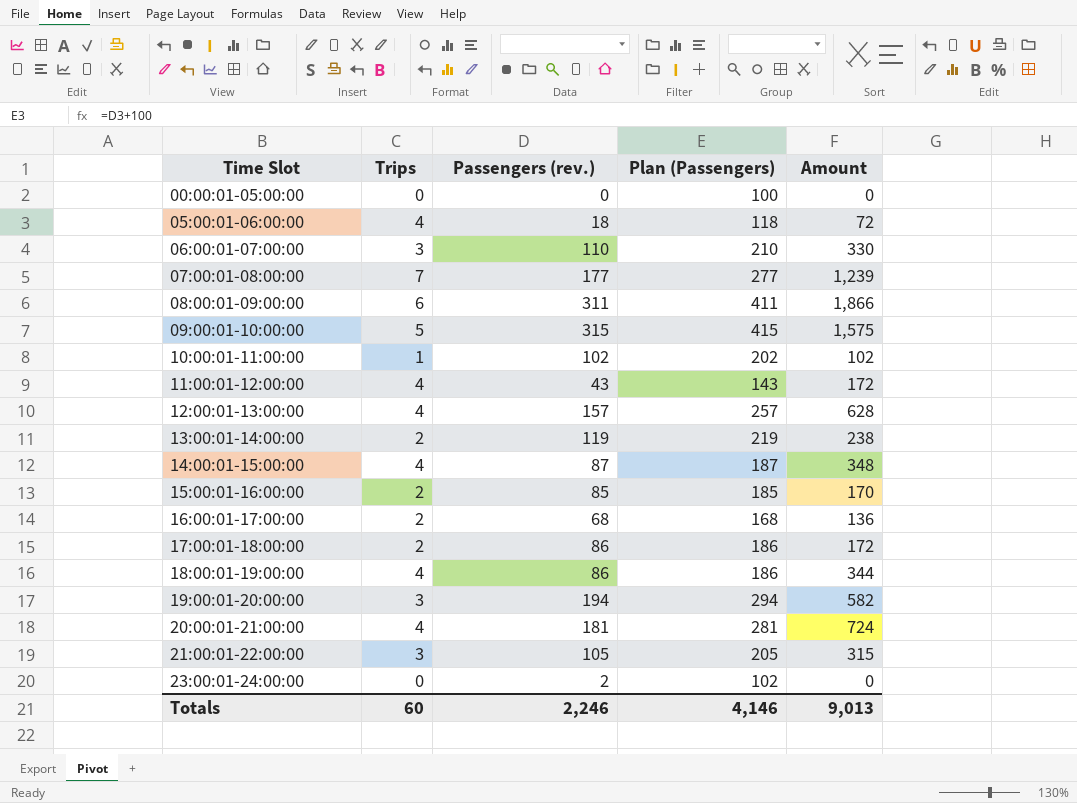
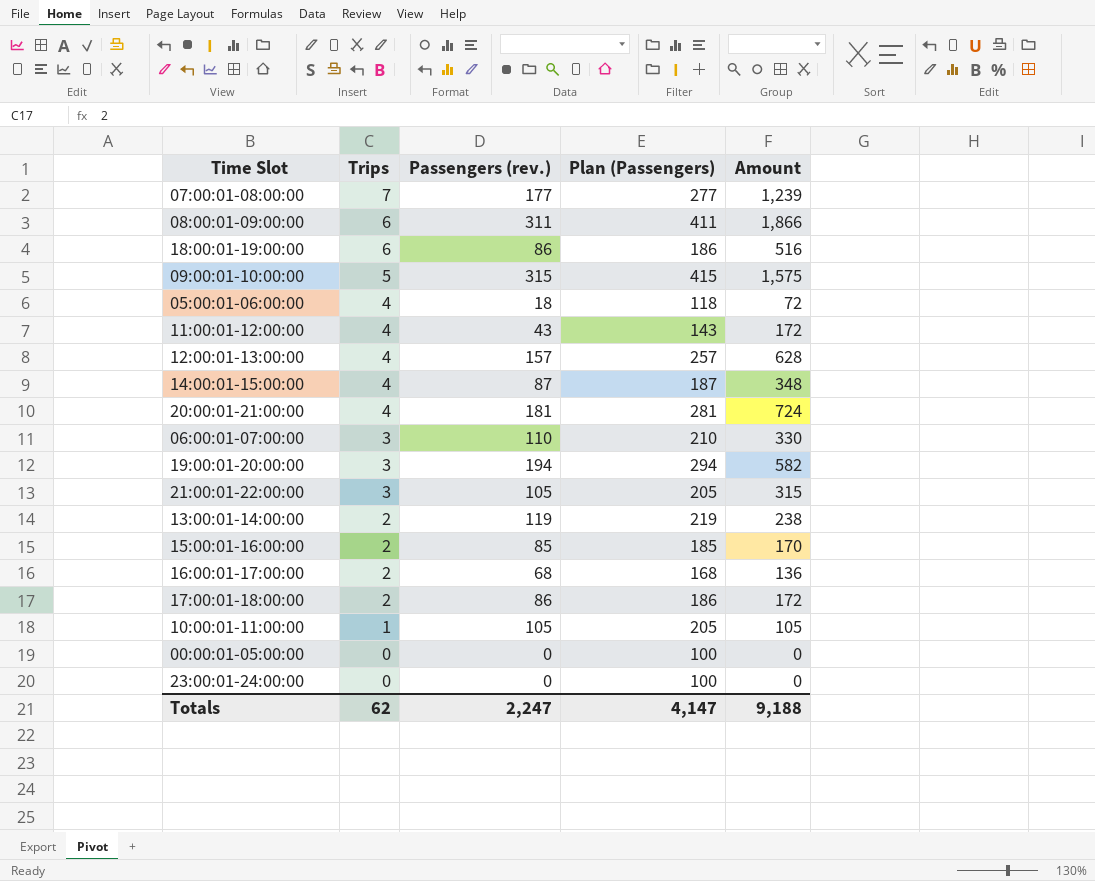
row order: Time Slot ascending -> Trips descending
18:00:01-19:00:00 | Trips: 4 -> 6
18:00:01-19:00:00 | Amount: 344 -> 516
10:00:01-11:00:00 | Passengers (rev.): 102 -> 105
10:00:01-11:00:00 | Plan (Passengers): 202 -> 205
10:00:01-11:00:00 | Amount: 102 -> 105
23:00:01-24:00:00 | Passengers (rev.): 2 -> 0
23:00:01-24:00:00 | Plan (Passengers): 102 -> 100
Totals | Trips: 60 -> 62
Totals | Passengers (rev.): 2,246 -> 2,247
Totals | Plan (Passengers): 4,146 -> 4,147
Totals | Amount: 9,013 -> 9,188

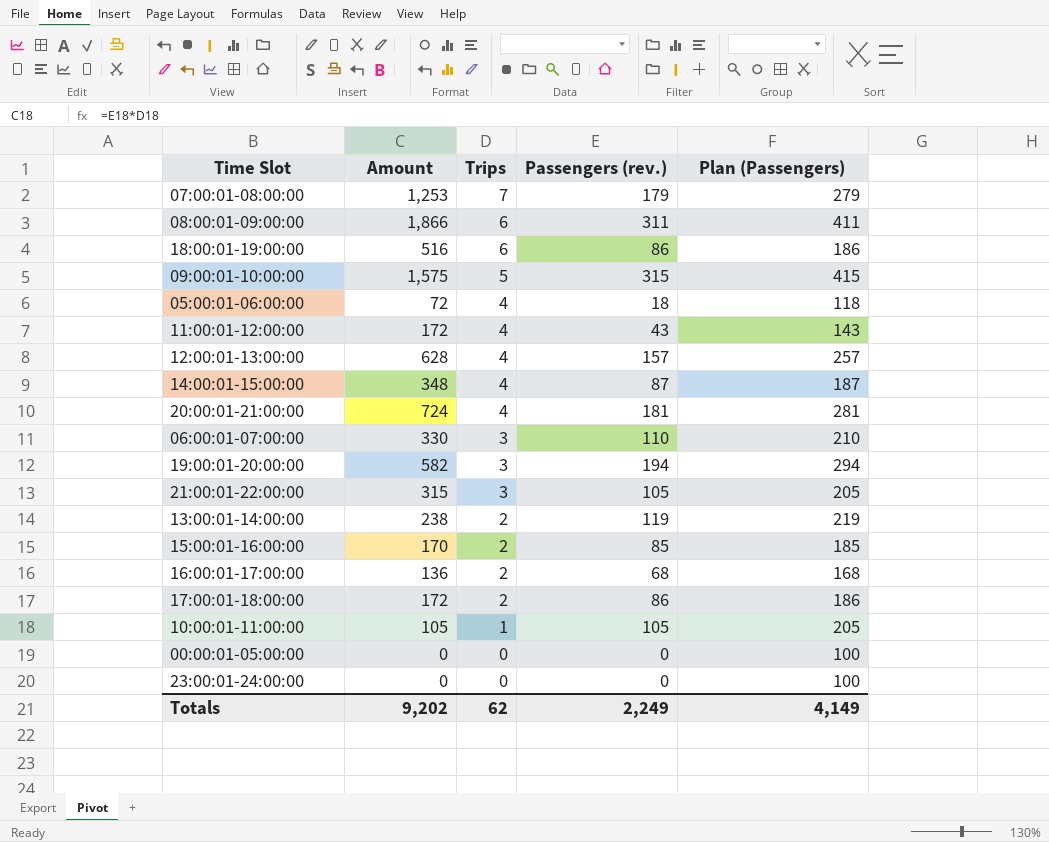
column Amount | position: 5 -> 2
07:00:01-08:00:00 | Amount: 1,239 -> 1,253
07:00:01-08:00:00 | Passengers (rev.): 177 -> 179
07:00:01-08:00:00 | Plan (Passengers): 277 -> 279
Totals | Amount: 9,188 -> 9,202
Totals | Passengers (rev.): 2,247 -> 2,249
Totals | Plan (Passengers): 4,147 -> 4,149

